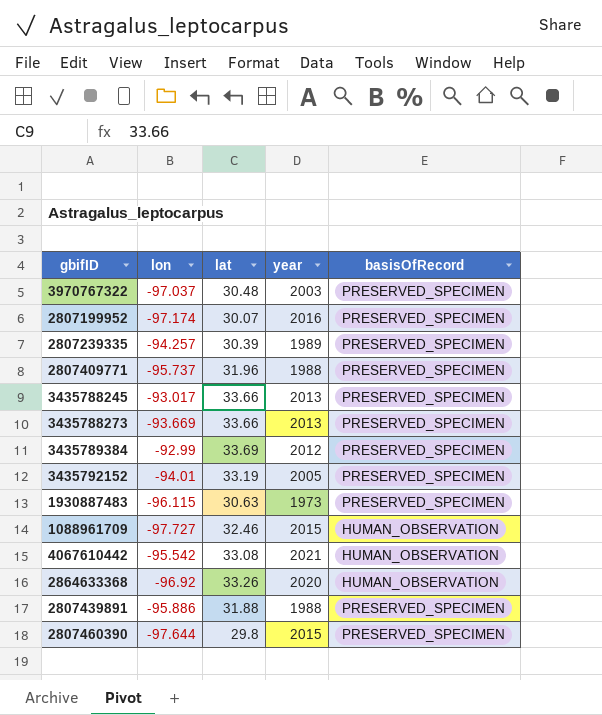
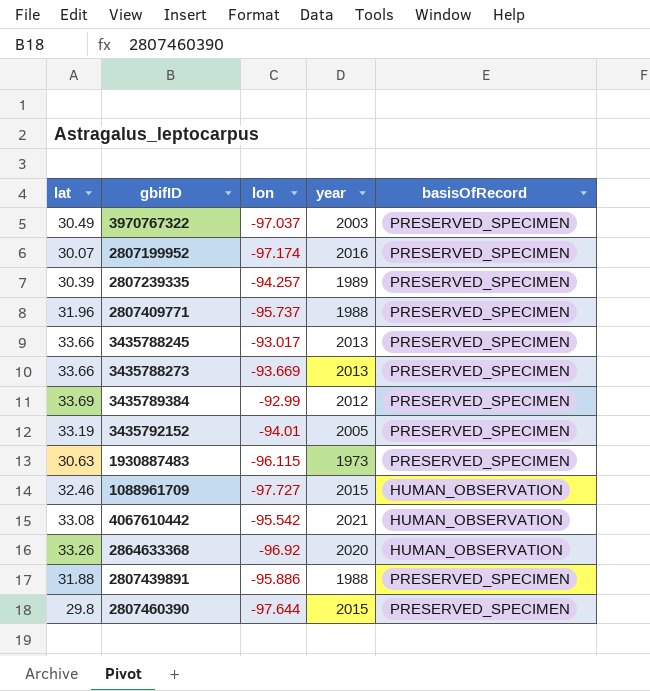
column lat | position: 3 -> 1
3970767322 | lat: 30.48 -> 30.49

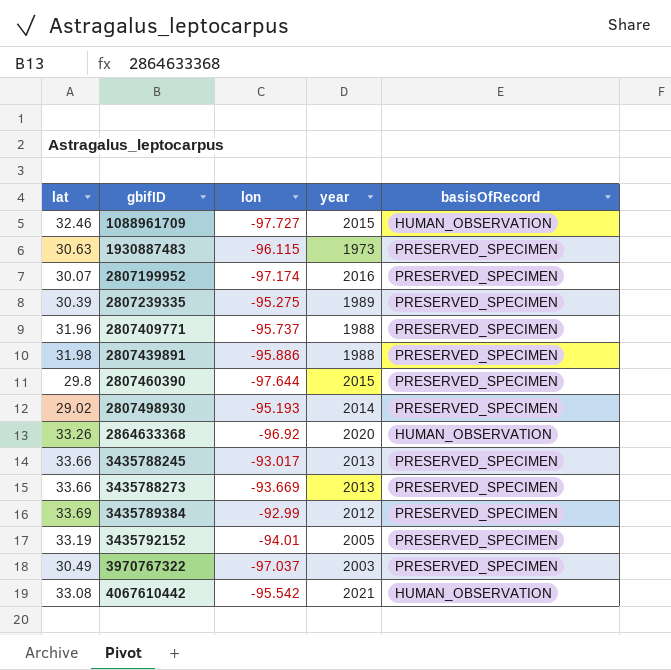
row order: none -> gbifID ascending
2807239335 | lon: -94.257 -> -95.275
2807439891 | lat: 31.88 -> 31.98
row 2807498930: none -> 29.02 | -95.193 | 2014 | PRESERVED_SPECIMEN

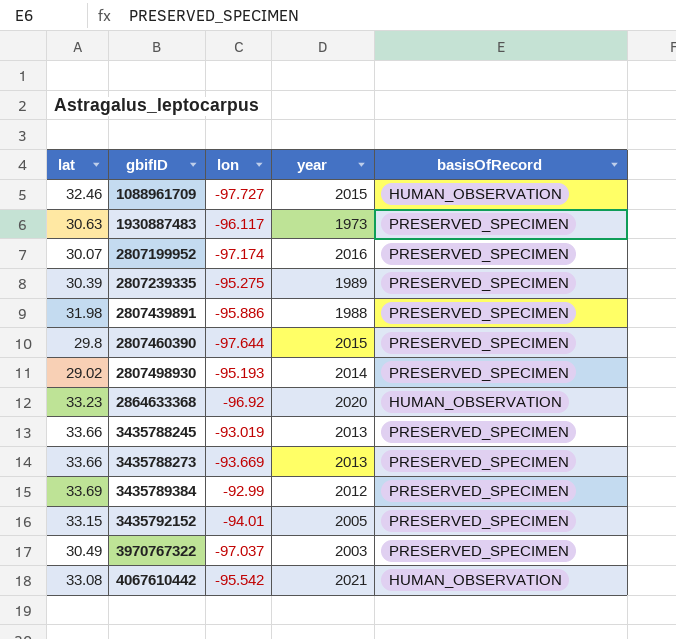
row 2807409771: 31.96 | -95.737 | 1988 | PRESERVED_SPECIMEN -> none
1930887483 | lon: -96.115 -> -96.117
2864633368 | lat: 33.26 -> 33.23
3435788245 | lon: -93.017 -> -93.019
3435792152 | lat: 33.19 -> 33.15

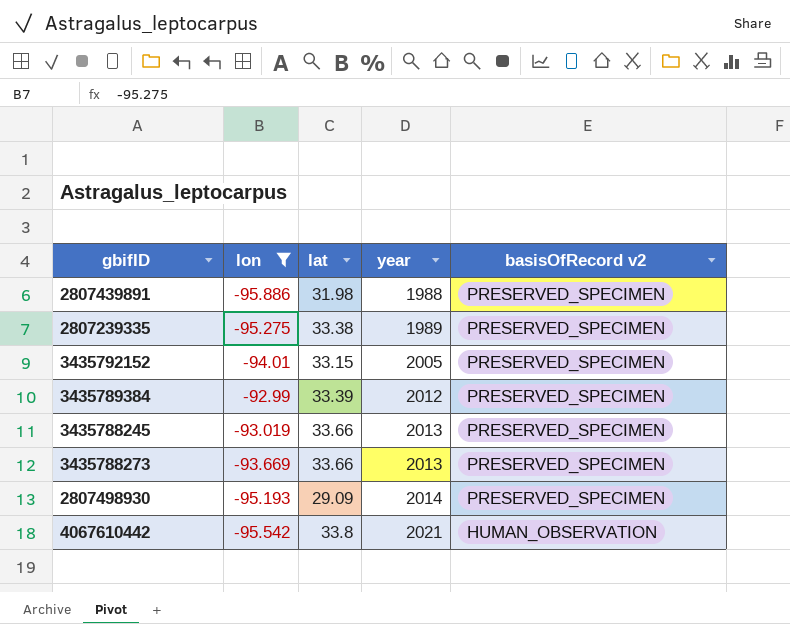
filter: none -> lon >= -95.886
row order: gbifID ascending -> year ascending
column lat | position: 1 -> 3
column name: basisOfRecord -> basisOfRecord v2
2807239335 | lat: 30.39 -> 33.38
3435789384 | lat: 33.69 -> 33.39
2807498930 | lat: 29.02 -> 29.09
4067610442 | lat: 33.08 -> 33.8

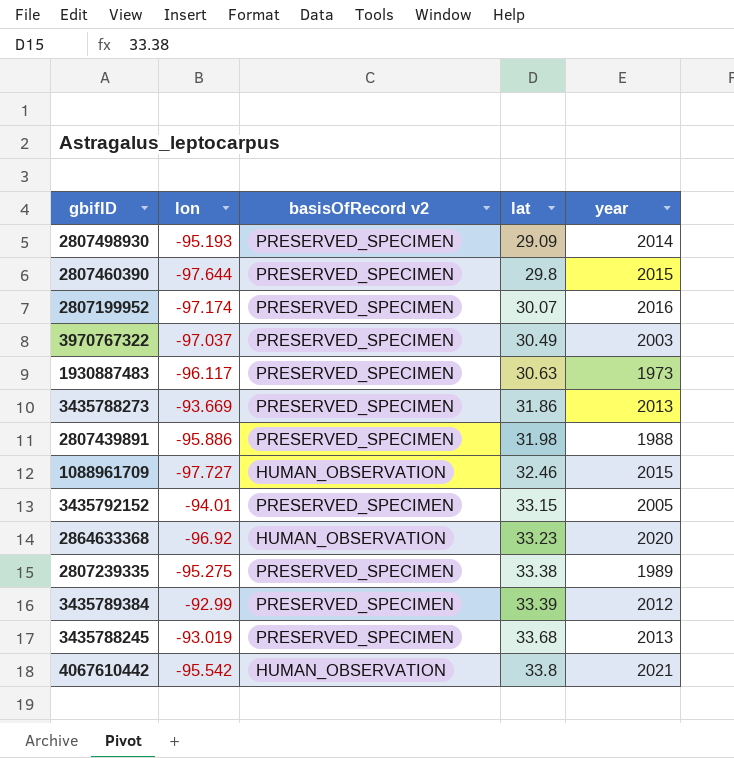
filter: lon >= -95.886 -> none
row order: year ascending -> lat ascending
column basisOfRecord v2 | position: 5 -> 3
3435788273 | lat: 33.66 -> 31.86
3435788245 | lat: 33.66 -> 33.68

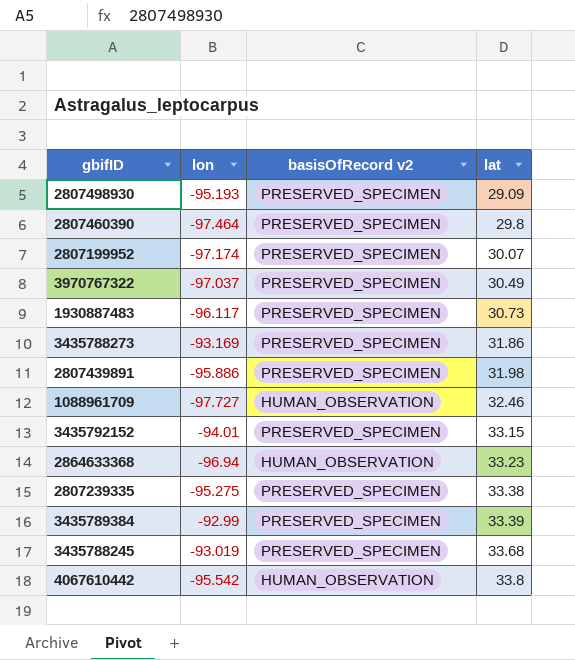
column year | position: 5 -> none
2807460390 | lon: -97.644 -> -97.464
1930887483 | lat: 30.63 -> 30.73
3435788273 | lon: -93.669 -> -93.169
2864633368 | lon: -96.92 -> -96.94

